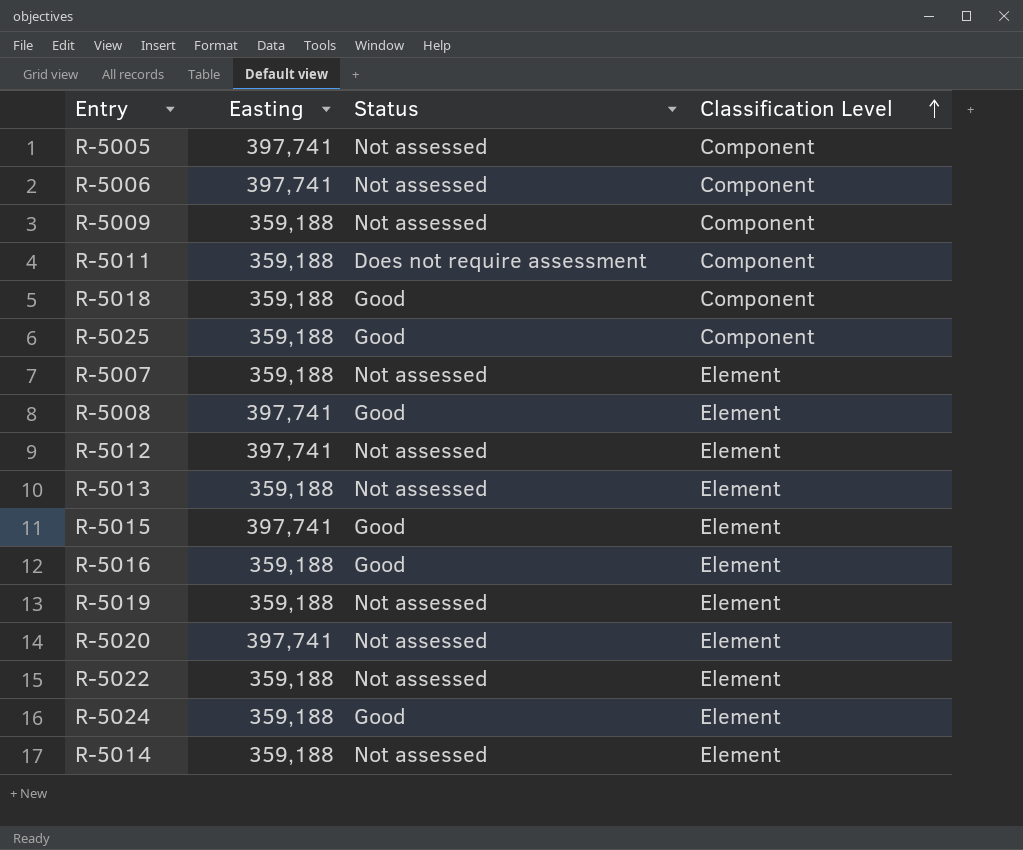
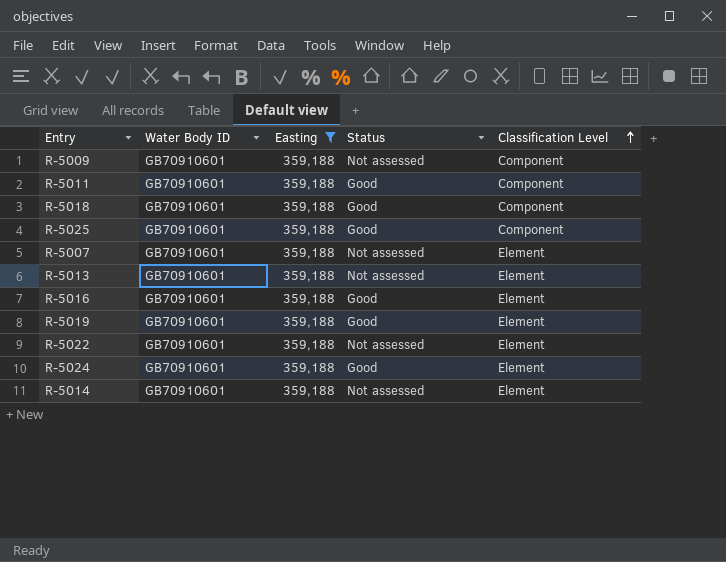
filter: none -> Easting = 359,188
column Water Body ID | position: none -> 2
R-5011 | Status: Does not require assessment -> Good
R-5019 | Status: Not assessed -> Good

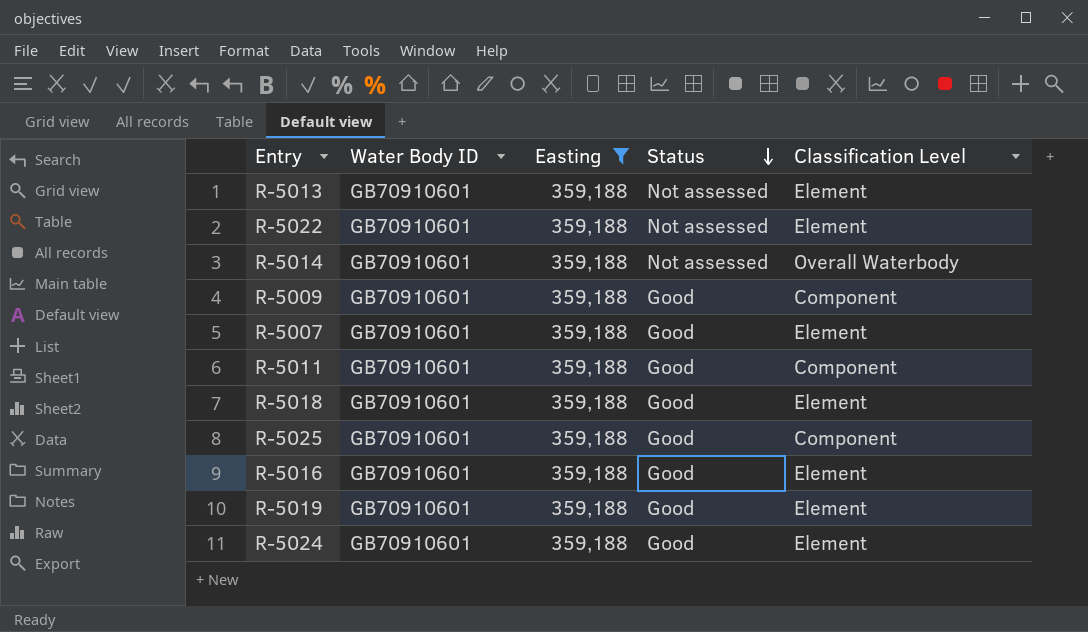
row order: Classification Level ascending -> Status descending
R-5014 | Classification Level: Element -> Overall Waterbody
R-5009 | Status: Not assessed -> Good
R-5007 | Status: Not assessed -> Good
R-5018 | Classification Level: Component -> Element

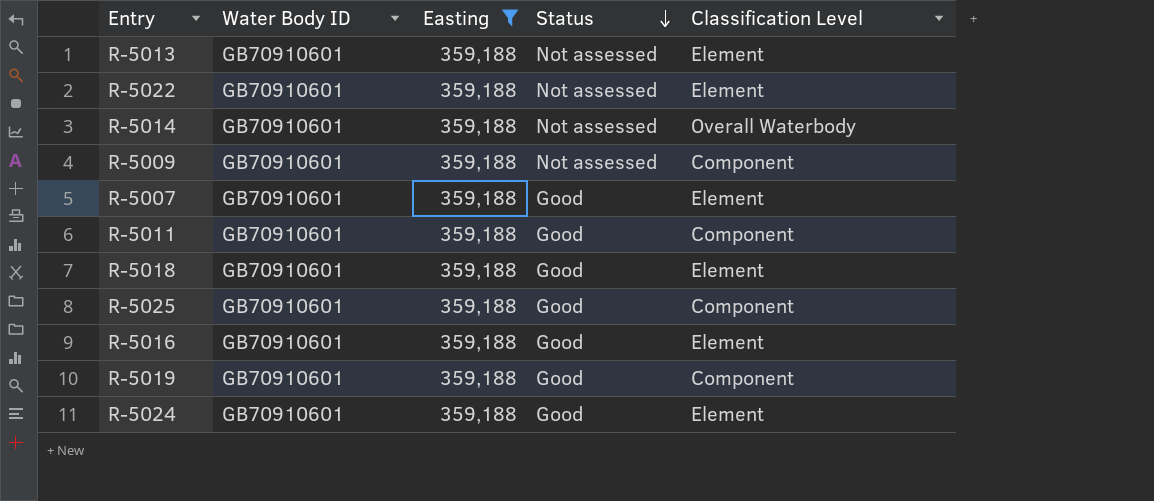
R-5009 | Status: Good -> Not assessed
R-5019 | Classification Level: Element -> Component

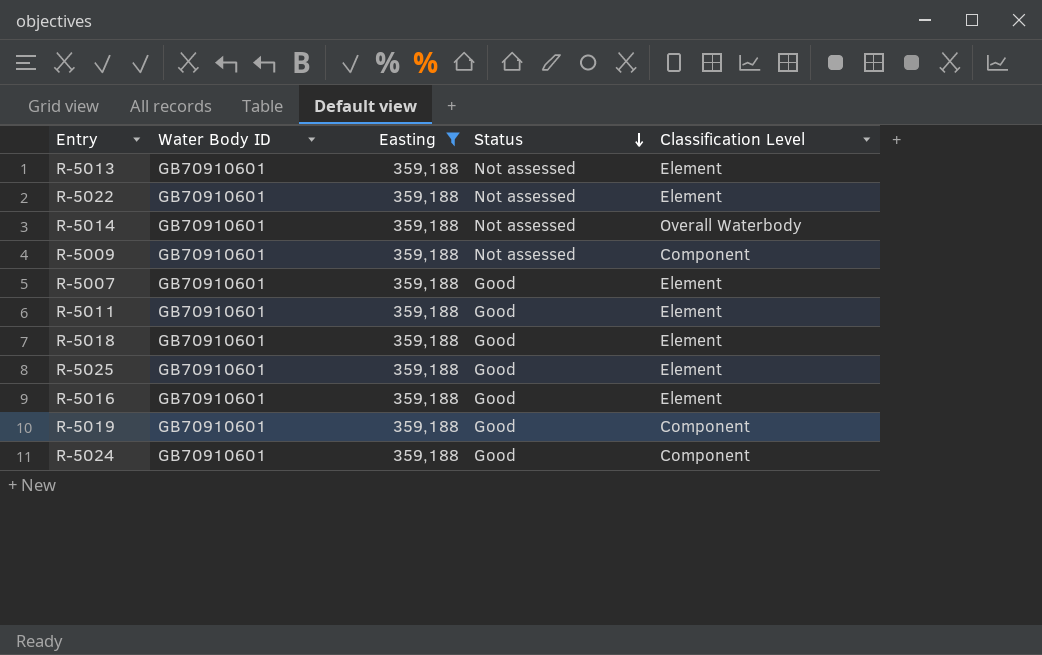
R-5011 | Classification Level: Component -> Element
R-5025 | Classification Level: Component -> Element
R-5024 | Classification Level: Element -> Component

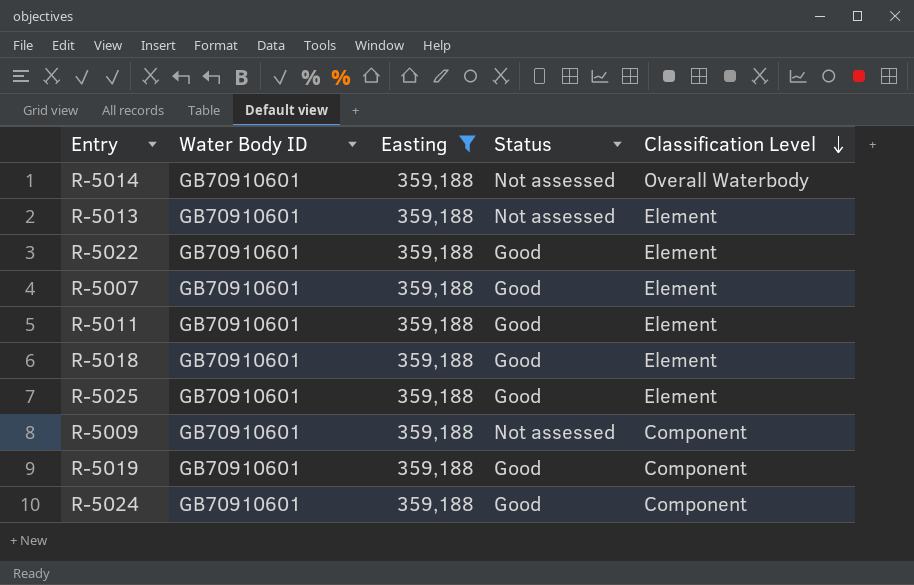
row order: Status descending -> Classification Level descending
row R-5016: GB70910601 | 359,188 | Good | Element -> none
R-5022 | Status: Not assessed -> Good

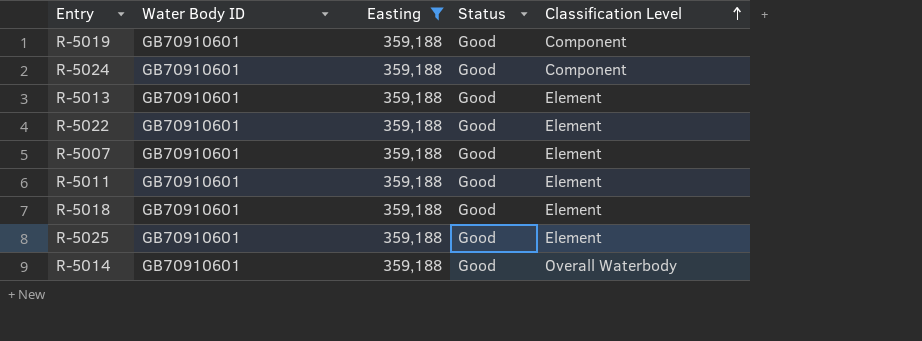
row order: Classification Level descending -> Classification Level ascending
row R-5009: GB70910601 | 359,188 | Not assessed | Component -> none
R-5013 | Status: Not assessed -> Good
R-5014 | Status: Not assessed -> Good

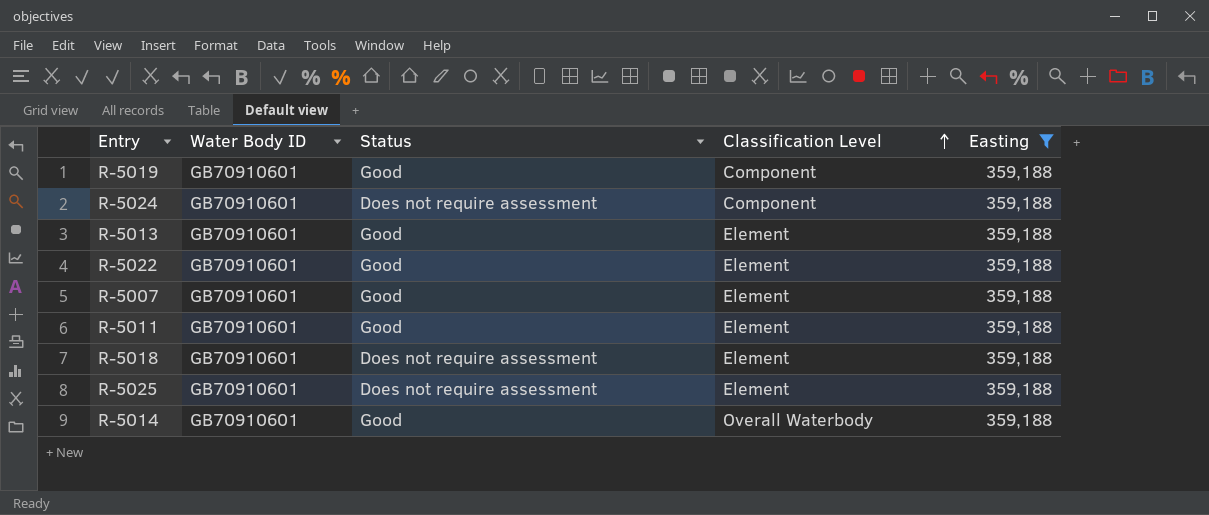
column Easting | position: 3 -> 5
R-5024 | Status: Good -> Does not require assessment
R-5018 | Status: Good -> Does not require assessment
R-5025 | Status: Good -> Does not require assessment

